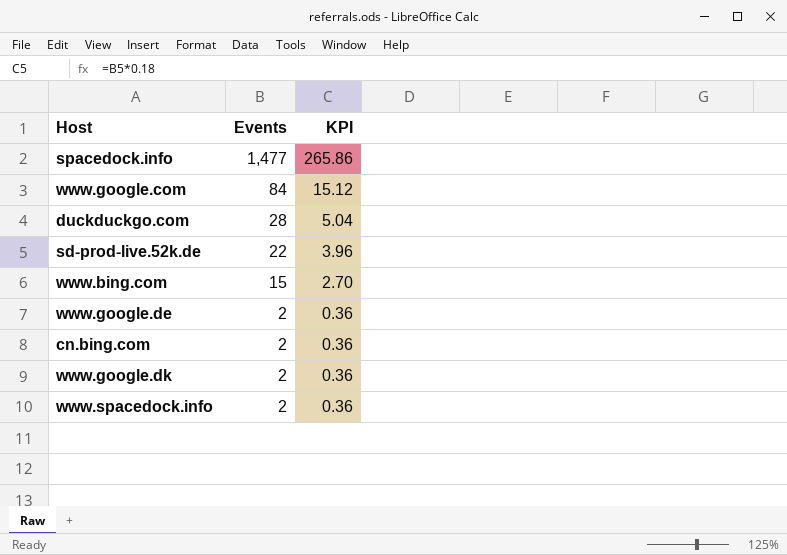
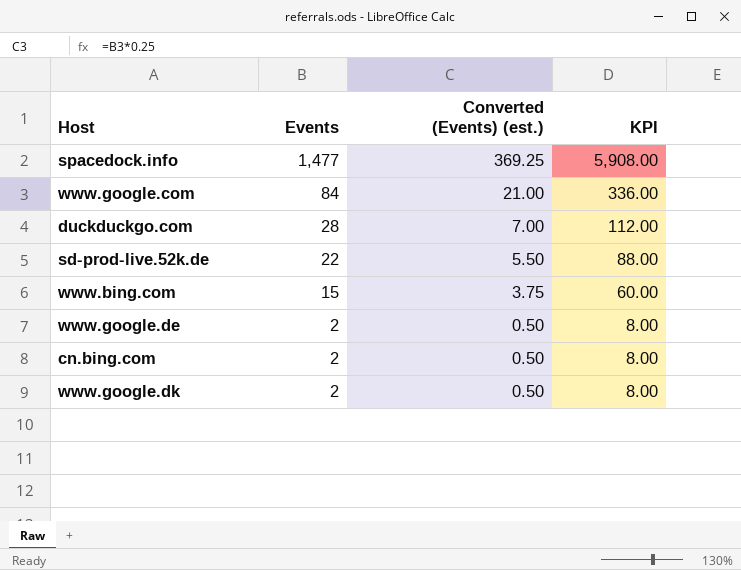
column Converted (Events) (est.) | formula: none -> [Events] * 0.25
column KPI | formula: [Events] * 0.18 -> [Events] * 4
row www.spacedock.info: 2 | 0.36 -> none

